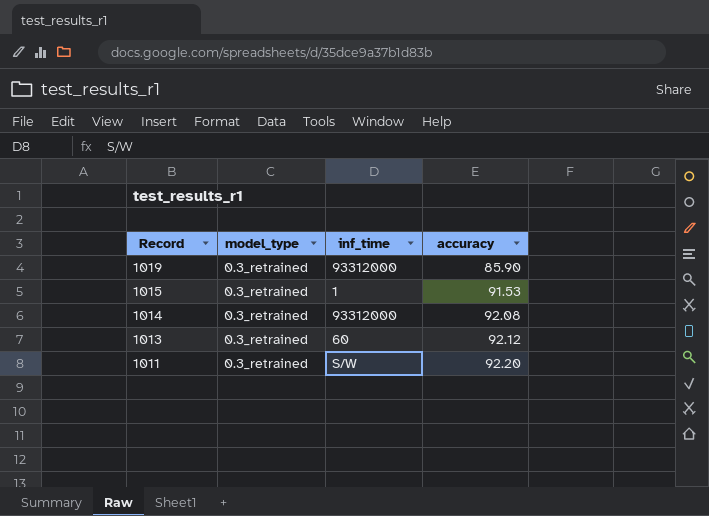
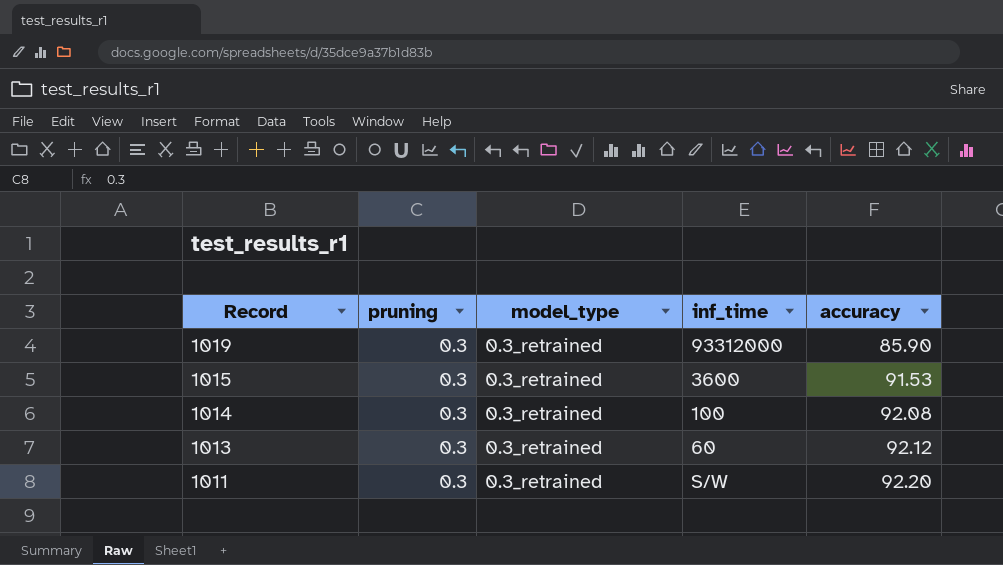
column pruning | position: none -> 2
1015 | inf_time: 1 -> 3600
1014 | inf_time: 93312000 -> 100

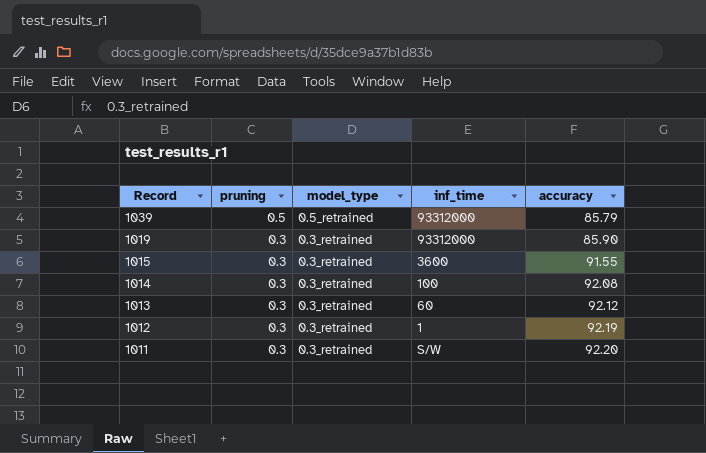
row 1039: none -> 0.5 | 0.5_retrained | 93312000 | 85.79
1015 | accuracy: 91.53 -> 91.55
row 1012: none -> 0.3 | 0.3_retrained | 1 | 92.19

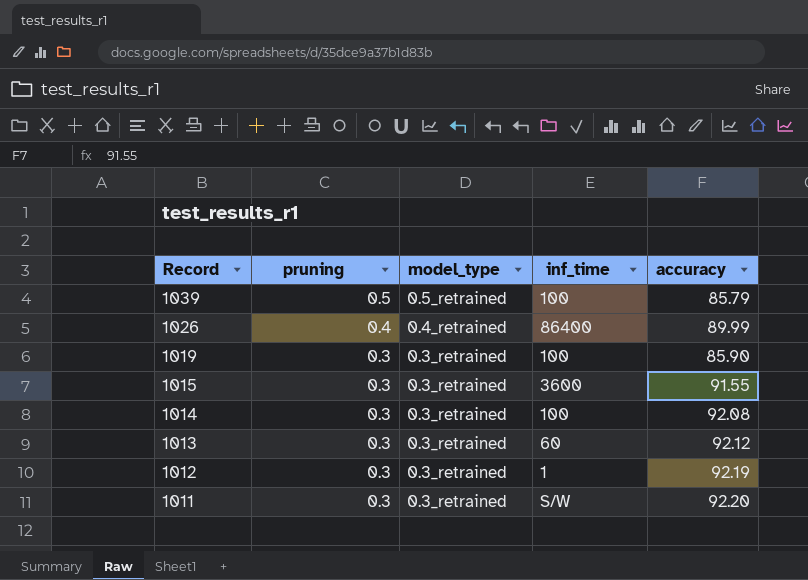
1039 | inf_time: 93312000 -> 100
row 1026: none -> 0.4 | 0.4_retrained | 86400 | 89.99
1019 | inf_time: 93312000 -> 100

